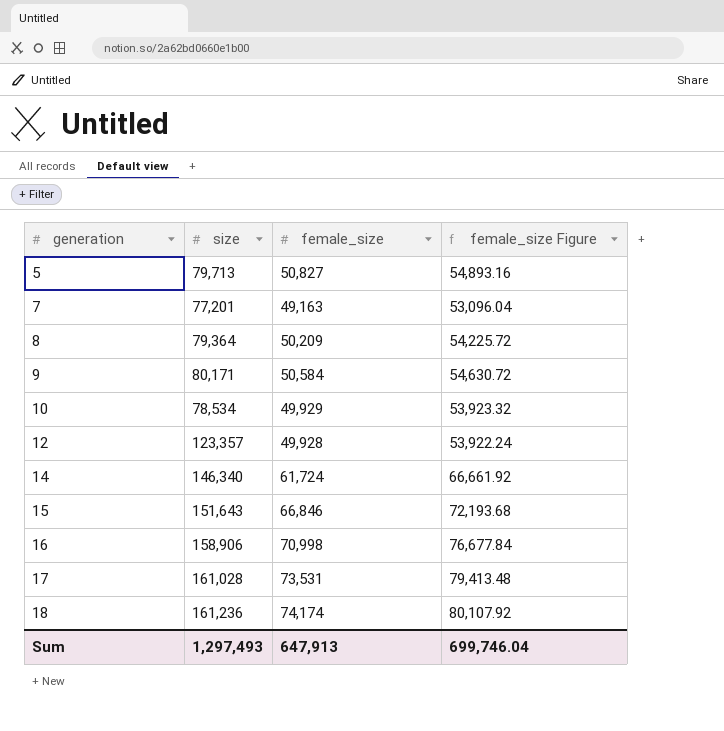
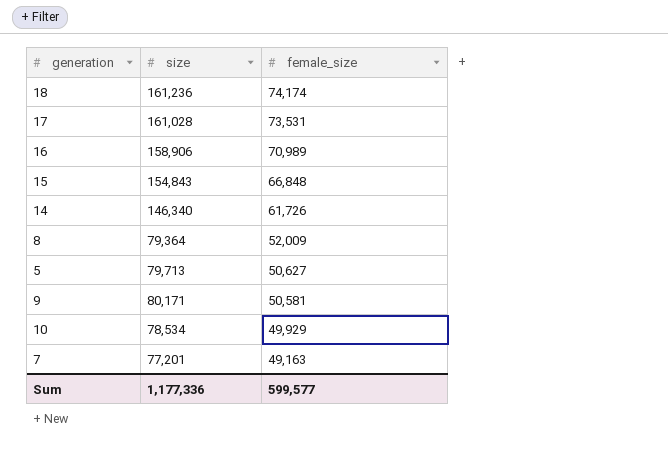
row order: generation ascending -> female_size descending
column female_size Figure | formula: [female_size] * 1.08 -> none
row 12: 123,357 | 49,928 | 53,922.24 -> none
16 | female_size: 70,998 -> 70,989
15 | size: 151,643 -> 154,843
15 | female_size: 66,846 -> 66,848
14 | female_size: 61,724 -> 61,726
8 | female_size: 50,209 -> 52,009
5 | female_size: 50,827 -> 50,627
9 | female_size: 50,584 -> 50,581
Sum | size: 1,297,493 -> 1,177,336
Sum | female_size: 647,913 -> 599,577

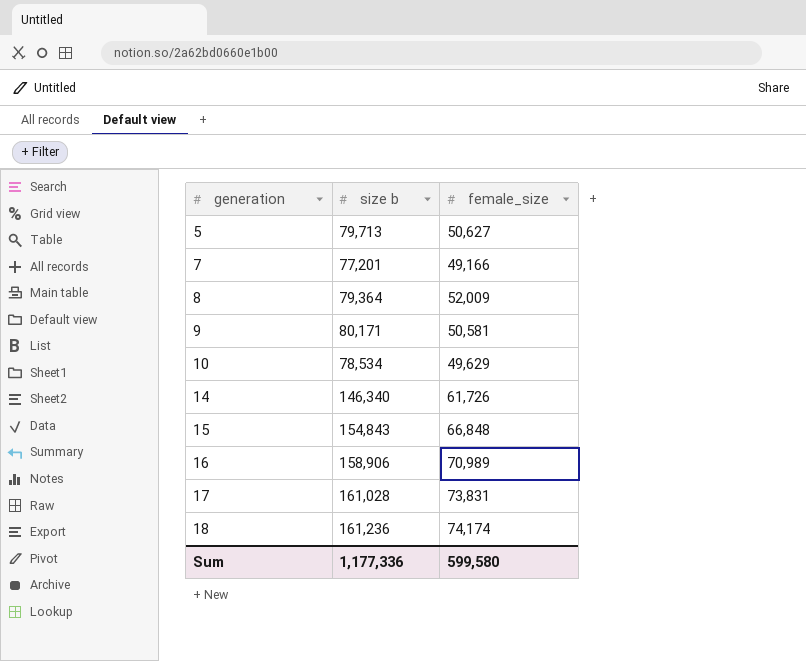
row order: female_size descending -> generation ascending
column name: size -> size b
7 | female_size: 49,163 -> 49,166
10 | female_size: 49,929 -> 49,629
17 | female_size: 73,531 -> 73,831
Sum | female_size: 599,577 -> 599,580

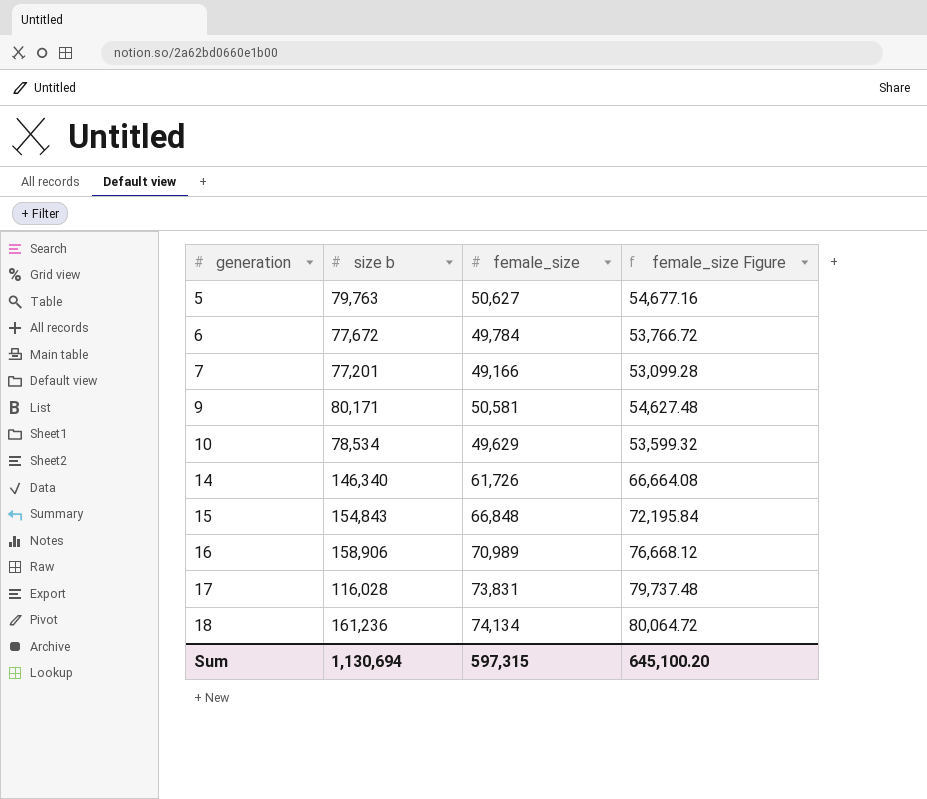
column female_size Figure | formula: none -> [female_size] * 1.08
row 8: 79,364 | 52,009 -> none
5 | size b: 79,713 -> 79,763
row 6: none -> 77,672 | 49,784 | 53,766.72
17 | size b: 161,028 -> 116,028
18 | female_size: 74,174 -> 74,134
Sum | size b: 1,177,336 -> 1,130,694
Sum | female_size: 599,580 -> 597,315

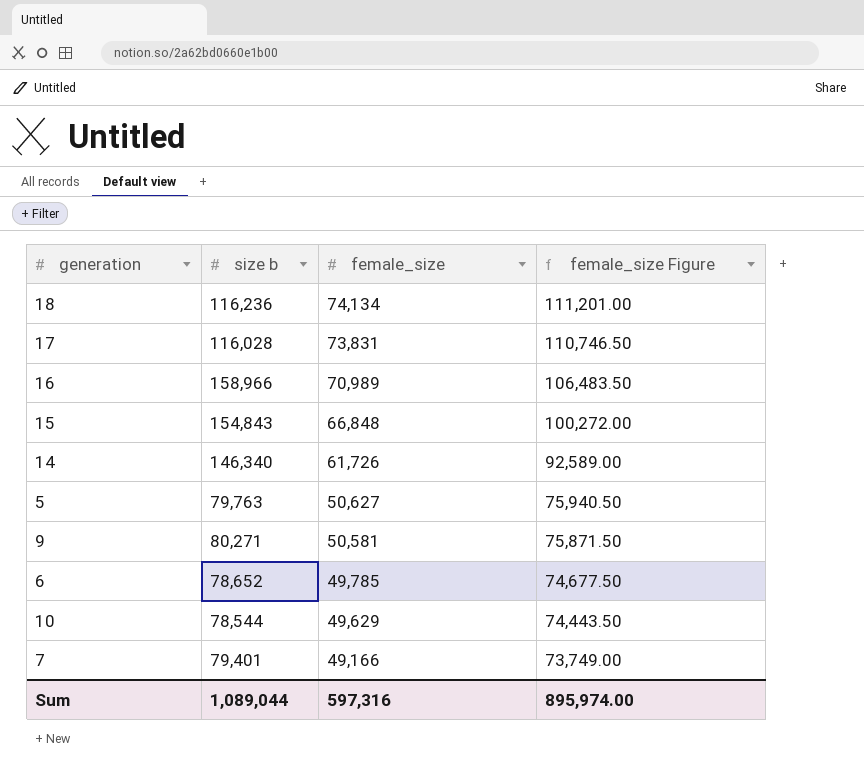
row order: generation ascending -> female_size descending
column female_size Figure | formula: [female_size] * 1.08 -> [female_size] * 1.5
18 | size b: 161,236 -> 116,236
16 | size b: 158,906 -> 158,966
9 | size b: 80,171 -> 80,271
6 | size b: 77,672 -> 78,652
6 | female_size: 49,784 -> 49,785
10 | size b: 78,534 -> 78,544
7 | size b: 77,201 -> 79,401
Sum | size b: 1,130,694 -> 1,089,044
Sum | female_size: 597,315 -> 597,316
Sum | female_size Figure: 645,100.20 -> 895,974.00

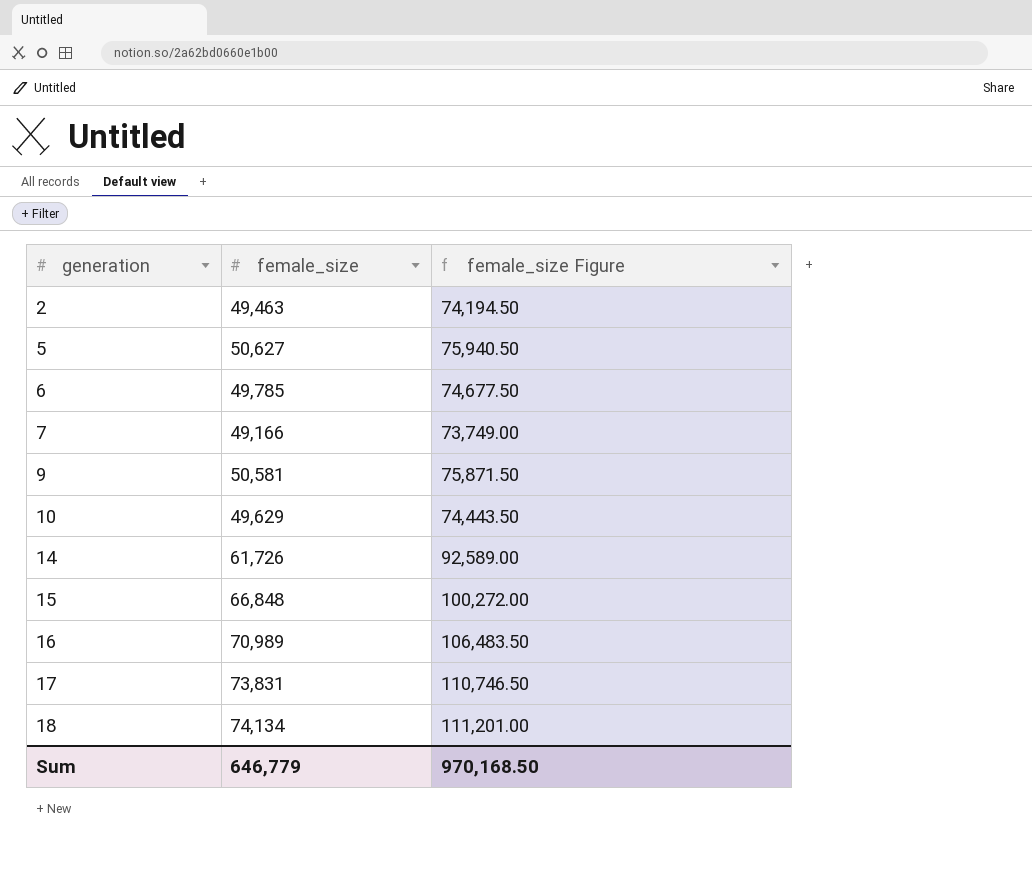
row order: female_size descending -> generation ascending
column size b | position: 2 -> none
row 2: none -> 49,463 | 74,194.50
Sum | female_size: 597,316 -> 646,779
Sum | female_size Figure: 895,974.00 -> 970,168.50

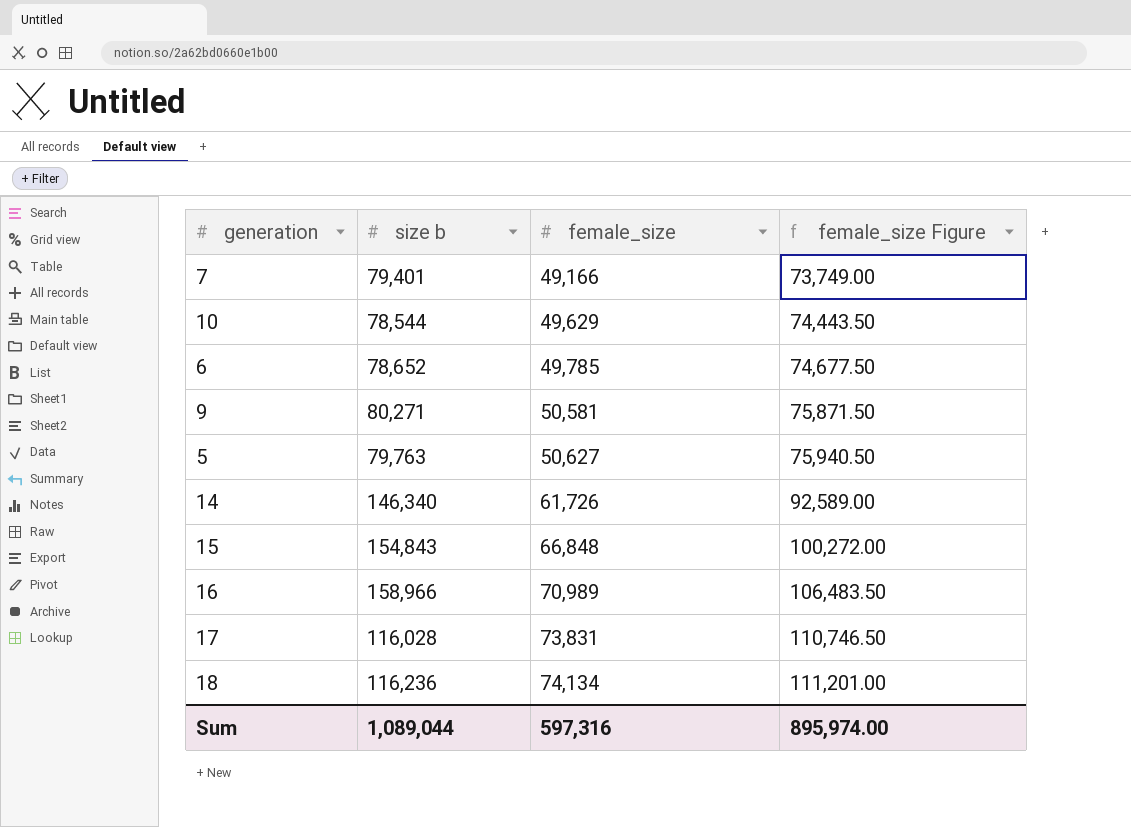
row order: generation ascending -> female_size ascending
column size b | position: none -> 2
row 2: 49,463 | 74,194.50 -> none
Sum | female_size: 646,779 -> 597,316
Sum | female_size Figure: 970,168.50 -> 895,974.00

